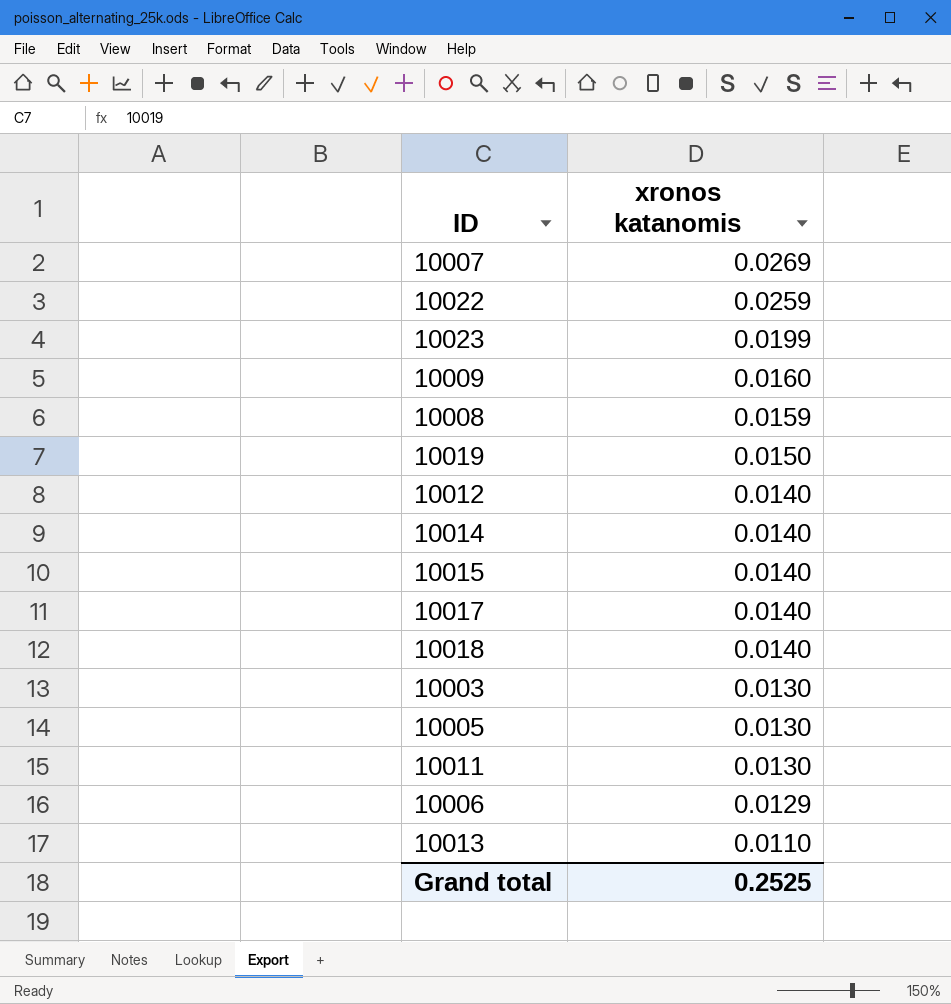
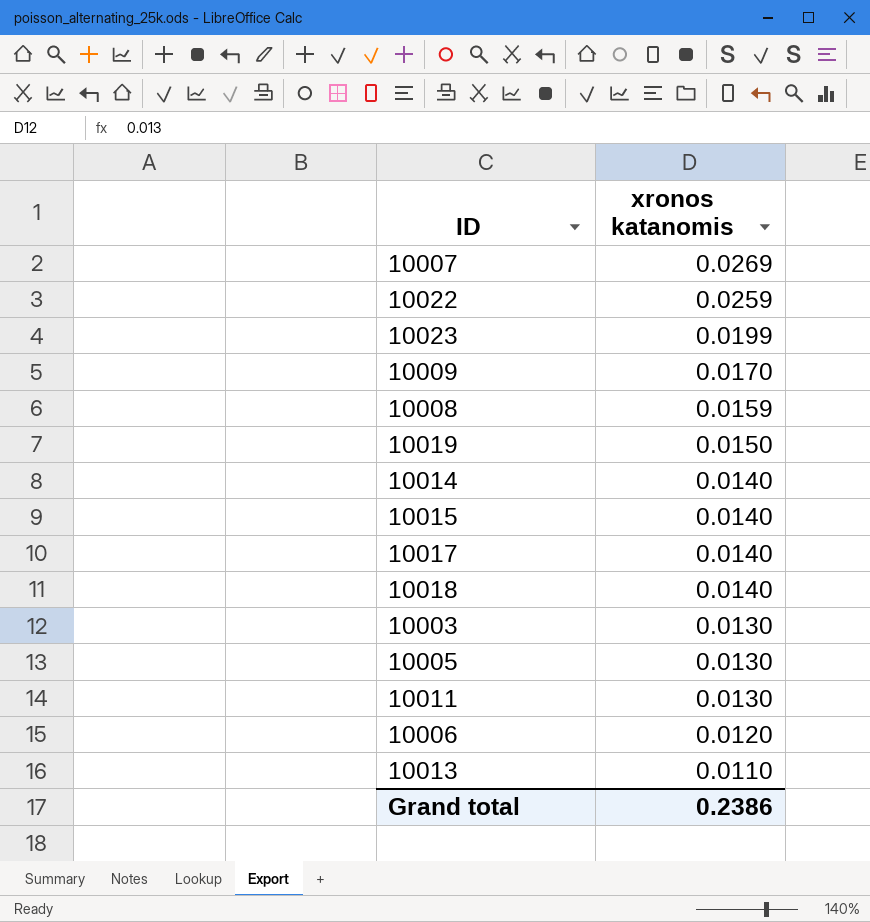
row 10012: 0.0140 -> none
10009 | xronos katanomis: 0.0160 -> 0.0170
10006 | xronos katanomis: 0.0129 -> 0.0120
Grand total | xronos katanomis: 0.2525 -> 0.2386

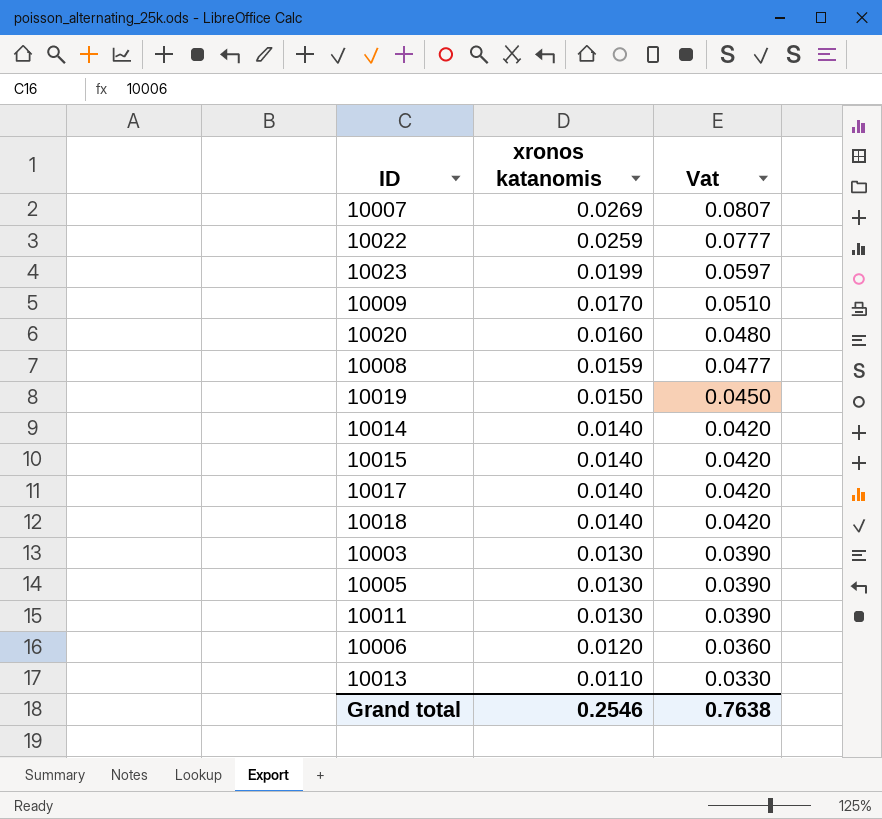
column Vat | formula: none -> [xronos katanomis] * 3
row 10020: none -> 0.0160 | 0.0480
Grand total | xronos katanomis: 0.2386 -> 0.2546

